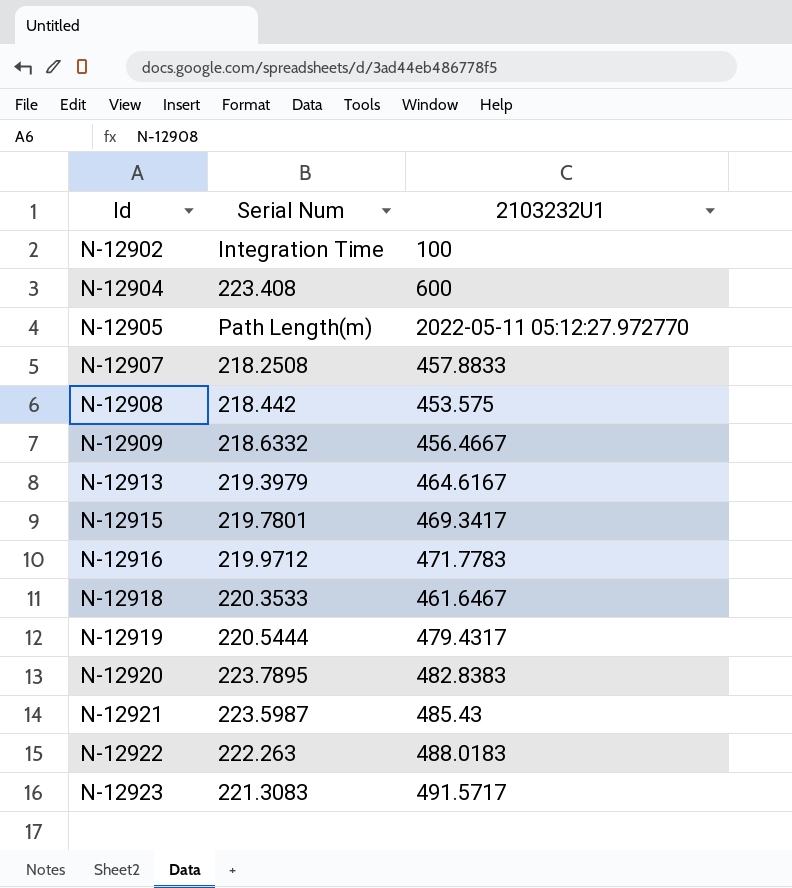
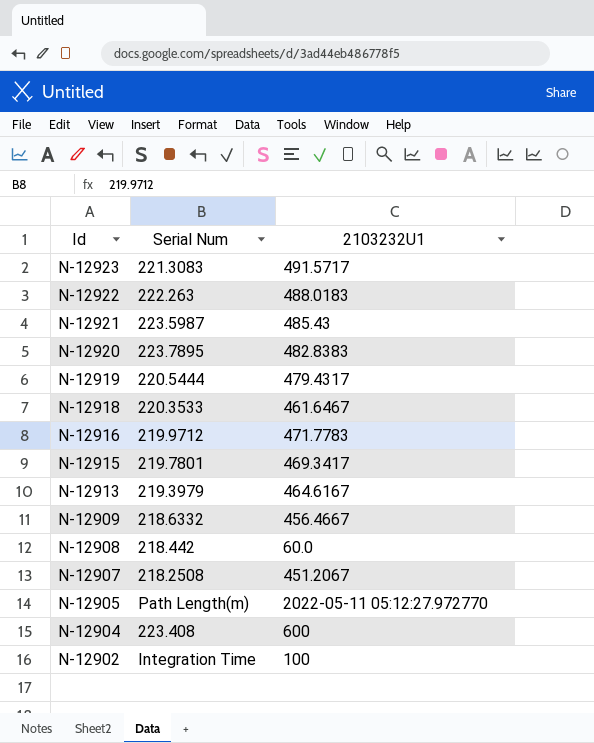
row order: Id ascending -> Id descending
N-12908 | 2103232U1: 453.575 -> 60.0
N-12907 | 2103232U1: 457.8833 -> 451.2067

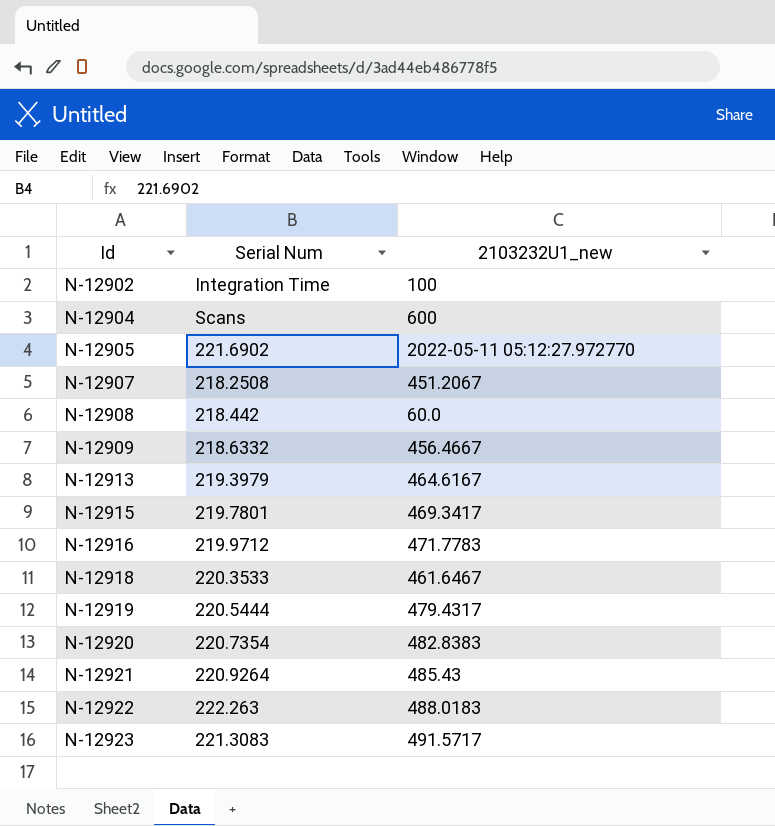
row order: Id descending -> Id ascending
column name: 2103232U1 -> 2103232U1_new
N-12904 | Serial Num: 223.408 -> Scans
N-12905 | Serial Num: Path Length(m) -> 221.6902
N-12920 | Serial Num: 223.7895 -> 220.7354
N-12921 | Serial Num: 223.5987 -> 220.9264

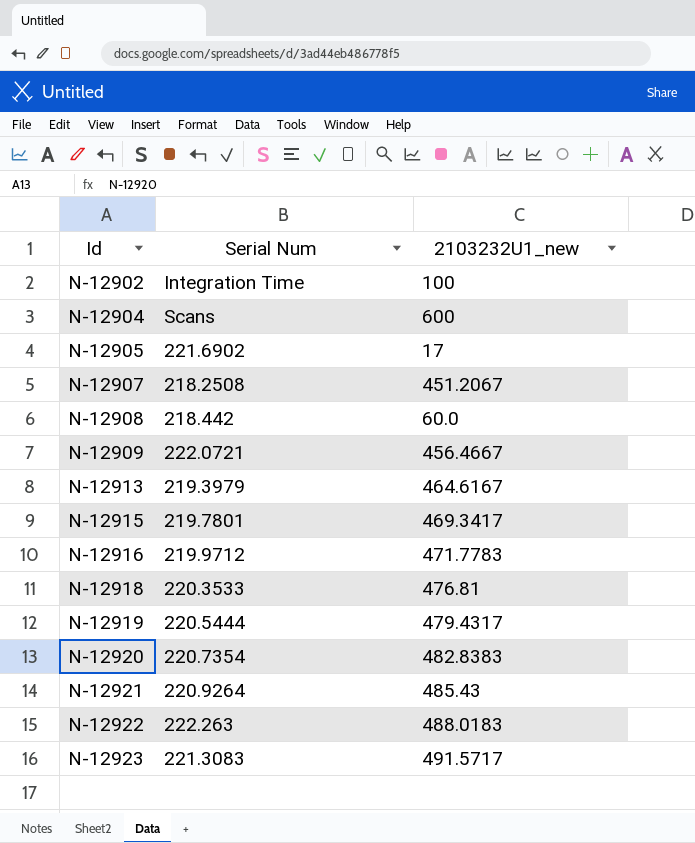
N-12905 | 2103232U1_new: 2022-05-11 05:12:27.972770 -> 17
N-12909 | Serial Num: 218.6332 -> 222.0721
N-12918 | 2103232U1_new: 461.6467 -> 476.81

